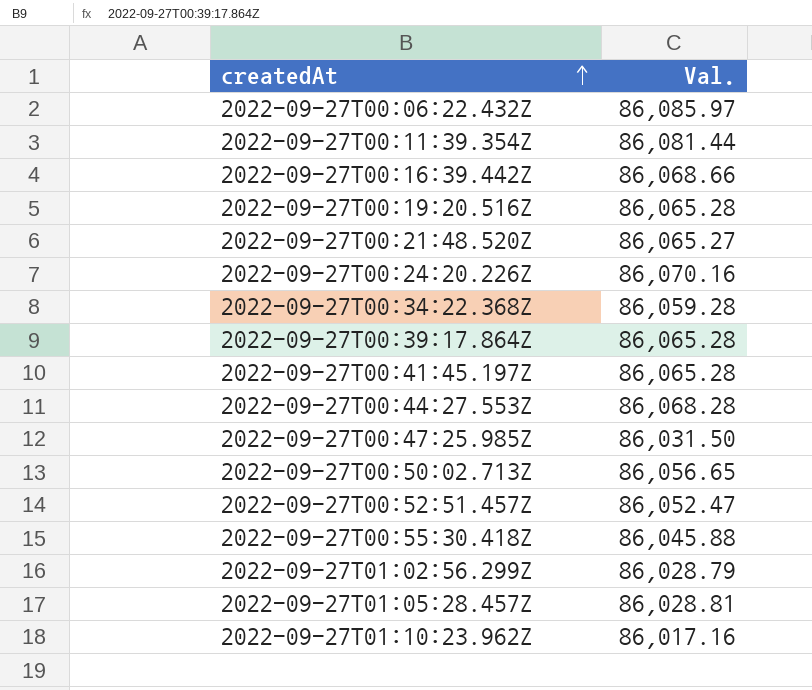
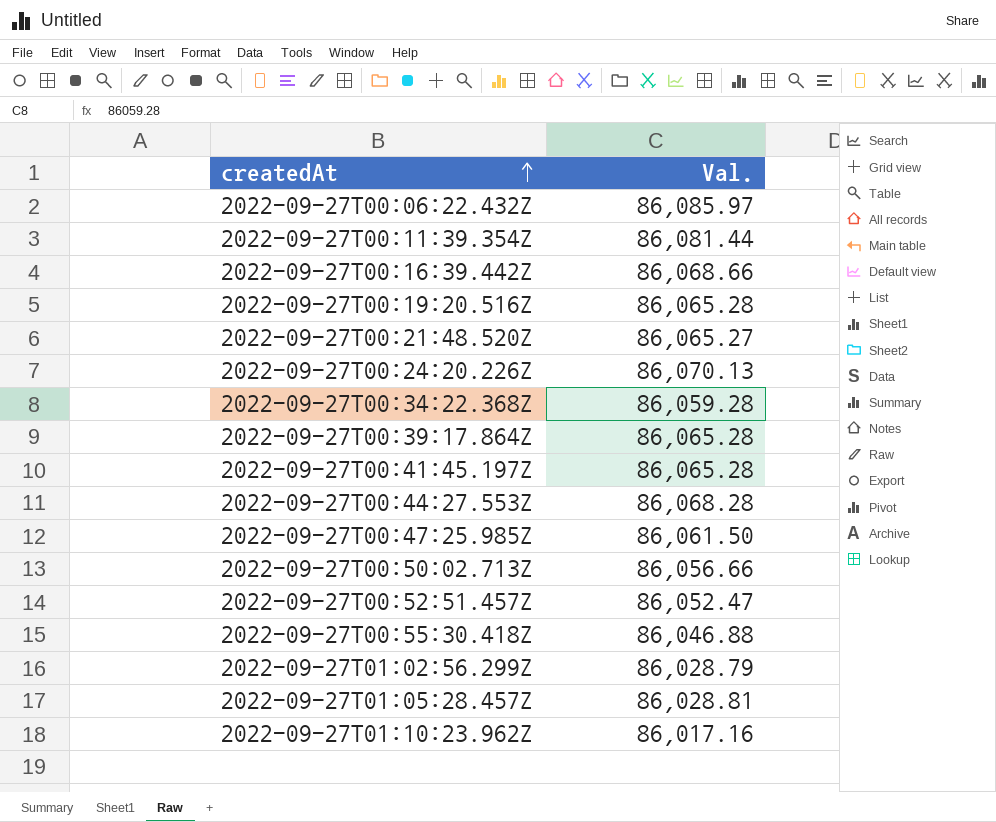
2022-09-27T00:24:20.226Z | Val.: 86,070.16 -> 86,070.13
2022-09-27T00:47:25.985Z | Val.: 86,031.50 -> 86,061.50
2022-09-27T00:50:02.713Z | Val.: 86,056.65 -> 86,056.66
2022-09-27T00:55:30.418Z | Val.: 86,045.88 -> 86,046.88

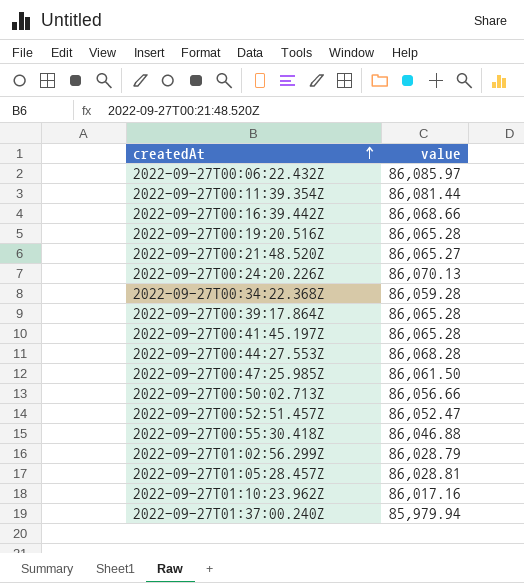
column name: Val. -> value
row 2022-09-27T01:37:00.240Z: none -> 85,979.94

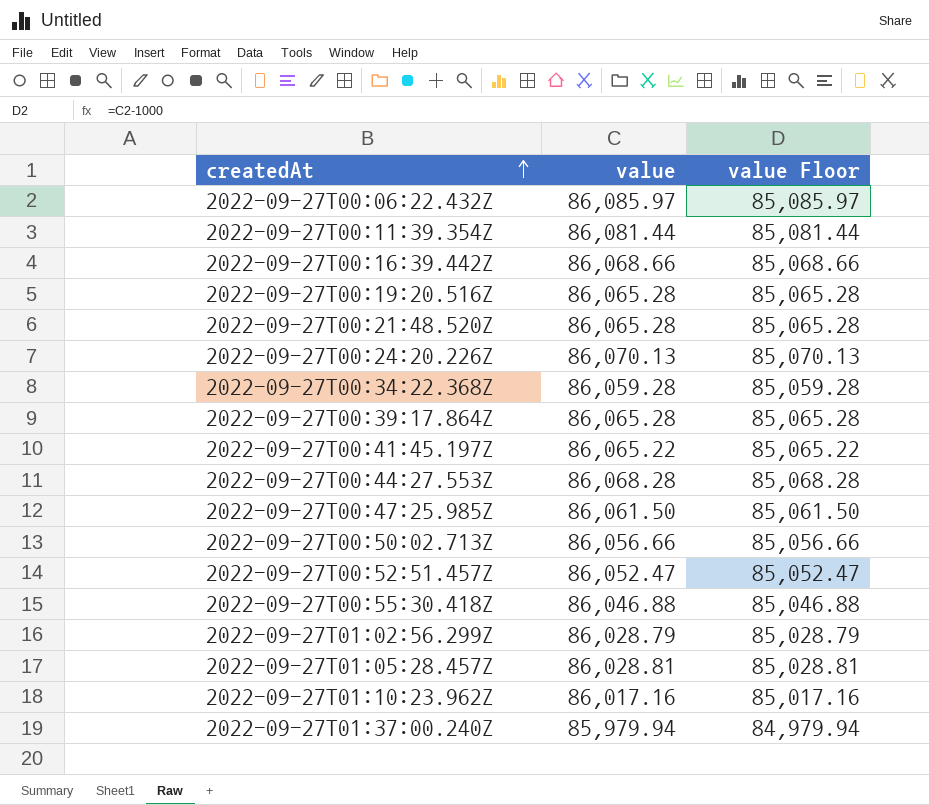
column value Floor | formula: none -> [value] - 1000
2022-09-27T00:21:48.520Z | value: 86,065.27 -> 86,065.28
2022-09-27T00:41:45.197Z | value: 86,065.28 -> 86,065.22

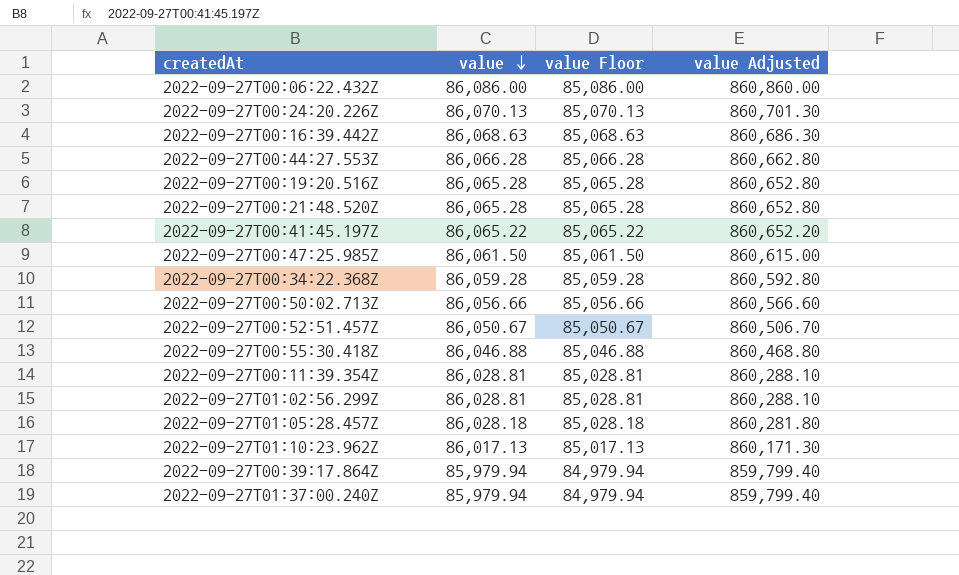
row order: createdAt ascending -> value descending
column value Adjusted | formula: none -> [value] * 10
2022-09-27T00:06:22.432Z | value: 86,085.97 -> 86,086.00
2022-09-27T00:06:22.432Z | value Floor: 85,085.97 -> 85,086.00
2022-09-27T00:16:39.442Z | value: 86,068.66 -> 86,068.63
2022-09-27T00:16:39.442Z | value Floor: 85,068.66 -> 85,068.63
2022-09-27T00:44:27.553Z | value: 86,068.28 -> 86,066.28
2022-09-27T00:44:27.553Z | value Floor: 85,068.28 -> 85,066.28
2022-09-27T00:52:51.457Z | value: 86,052.47 -> 86,050.67
2022-09-27T00:52:51.457Z | value Floor: 85,052.47 -> 85,050.67
2022-09-27T00:11:39.354Z | value: 86,081.44 -> 86,028.81
2022-09-27T00:11:39.354Z | value Floor: 85,081.44 -> 85,028.81
2022-09-27T01:02:56.299Z | value: 86,028.79 -> 86,028.81
2022-09-27T01:02:56.299Z | value Floor: 85,028.79 -> 85,028.81
2022-09-27T01:05:28.457Z | value: 86,028.81 -> 86,028.18
2022-09-27T01:05:28.457Z | value Floor: 85,028.81 -> 85,028.18
2022-09-27T01:10:23.962Z | value: 86,017.16 -> 86,017.13
2022-09-27T01:10:23.962Z | value Floor: 85,017.16 -> 85,017.13
2022-09-27T00:39:17.864Z | value: 86,065.28 -> 85,979.94
2022-09-27T00:39:17.864Z | value Floor: 85,065.28 -> 84,979.94

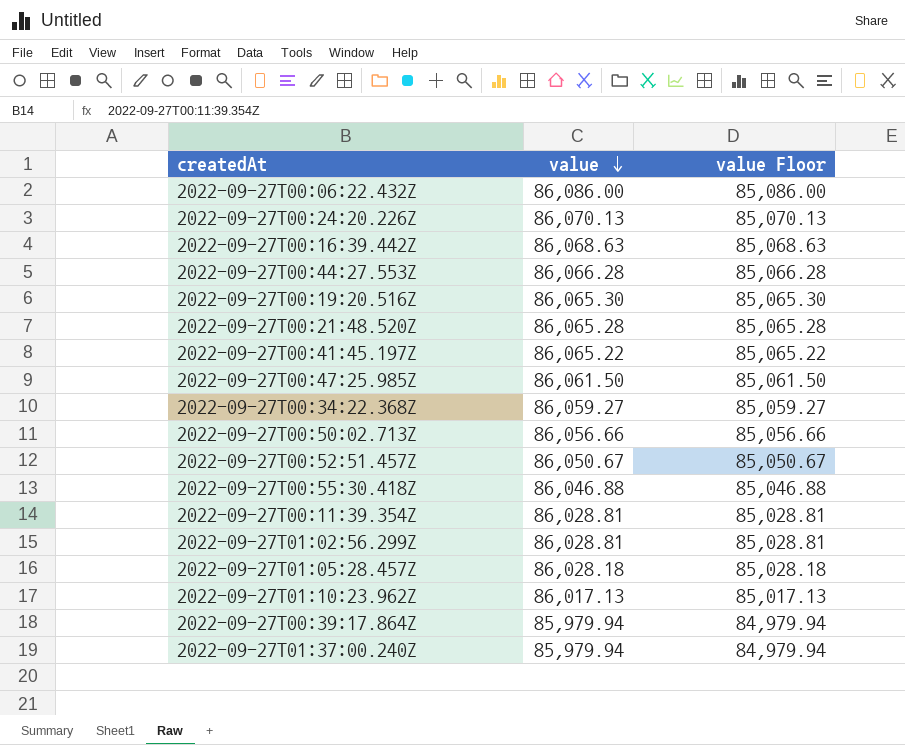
column value Adjusted | formula: [value] * 10 -> none
2022-09-27T00:19:20.516Z | value: 86,065.28 -> 86,065.30
2022-09-27T00:19:20.516Z | value Floor: 85,065.28 -> 85,065.30
2022-09-27T00:34:22.368Z | value: 86,059.28 -> 86,059.27
2022-09-27T00:34:22.368Z | value Floor: 85,059.28 -> 85,059.27

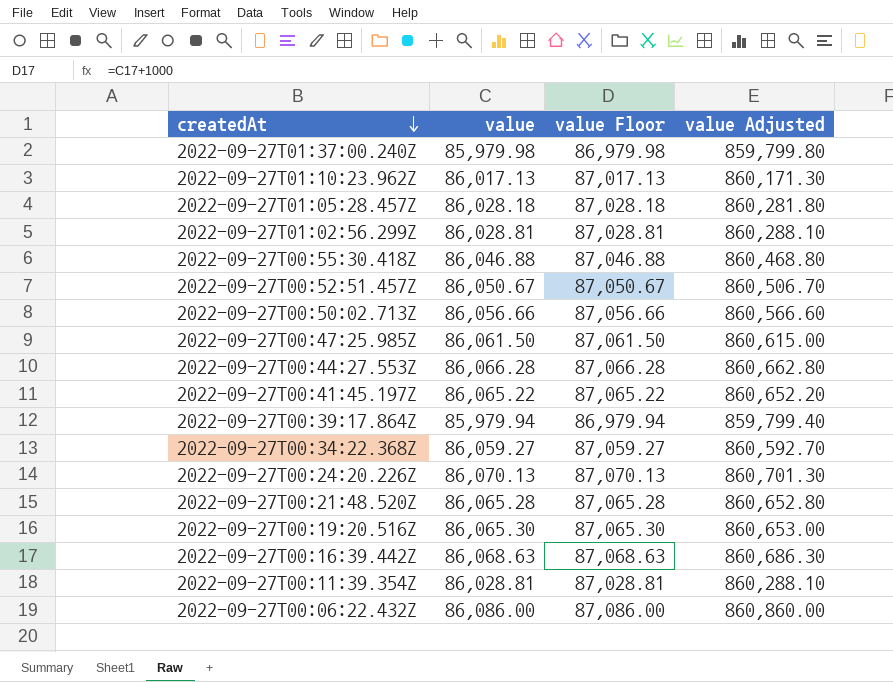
row order: value descending -> createdAt descending
column value Floor | formula: [value] - 1000 -> [value] + 1000
column value Adjusted | formula: none -> [value] * 10
2022-09-27T01:37:00.240Z | value: 85,979.94 -> 85,979.98

